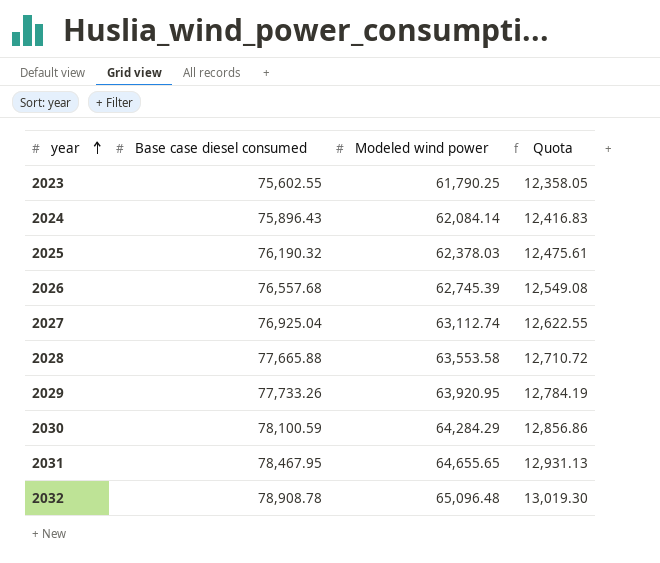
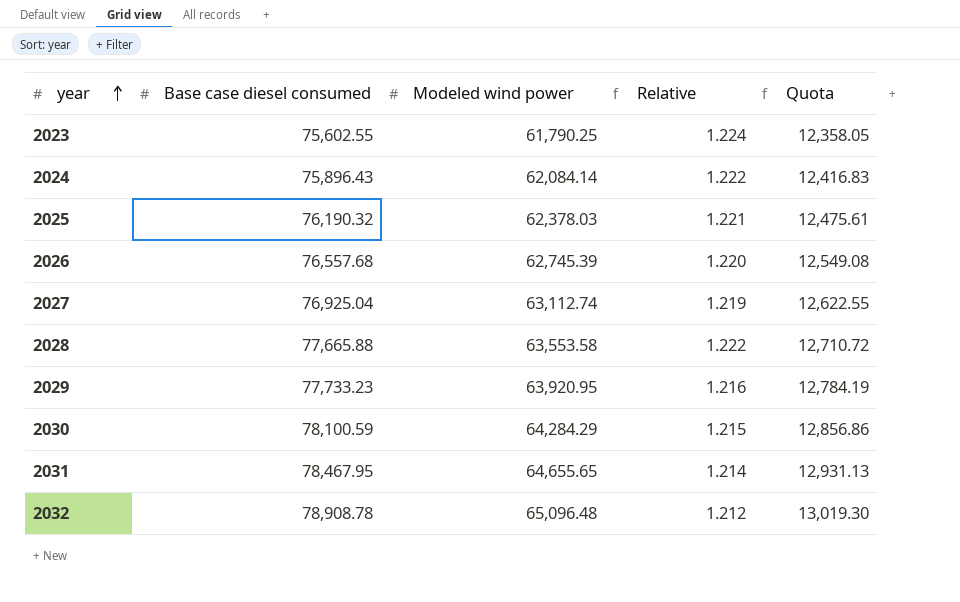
column Relative | formula: none -> [Base case diesel consumed] / [Modeled wind power]
2029 | Base case diesel consumed: 77,733.26 -> 77,733.23

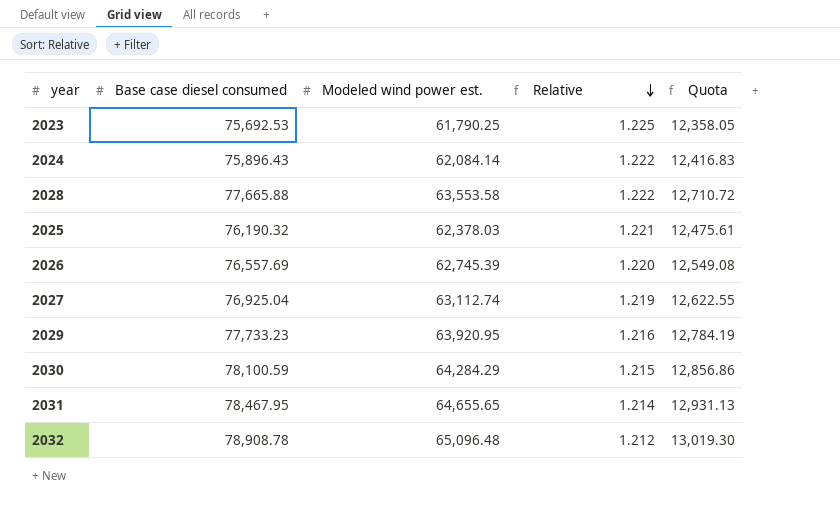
row order: year ascending -> Relative descending
column name: Modeled wind power -> Modeled wind power est.
2023 | Base case diesel consumed: 75,602.55 -> 75,692.53
2023 | Relative: 1.224 -> 1.225
2026 | Base case diesel consumed: 76,557.68 -> 76,557.69

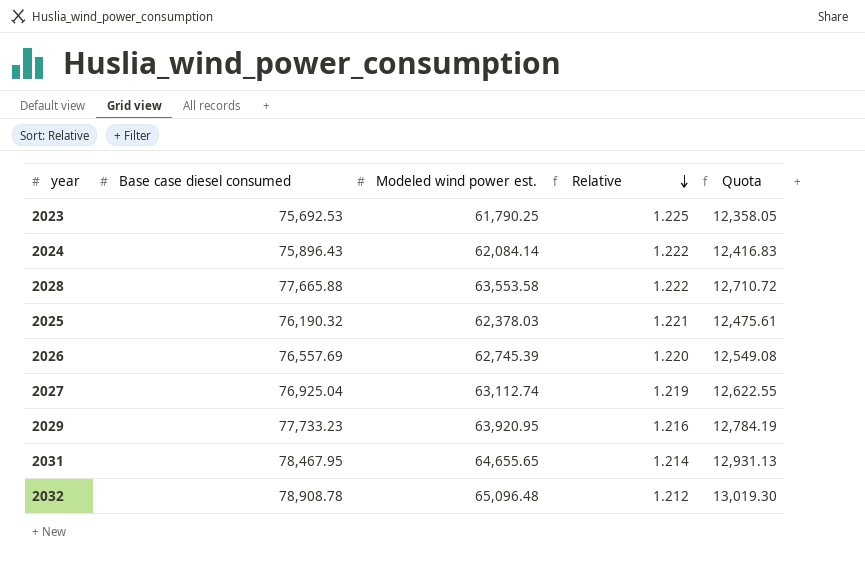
row 2030: 78,100.59 | 64,284.29 | 1.215 | 12,856.86 -> none

